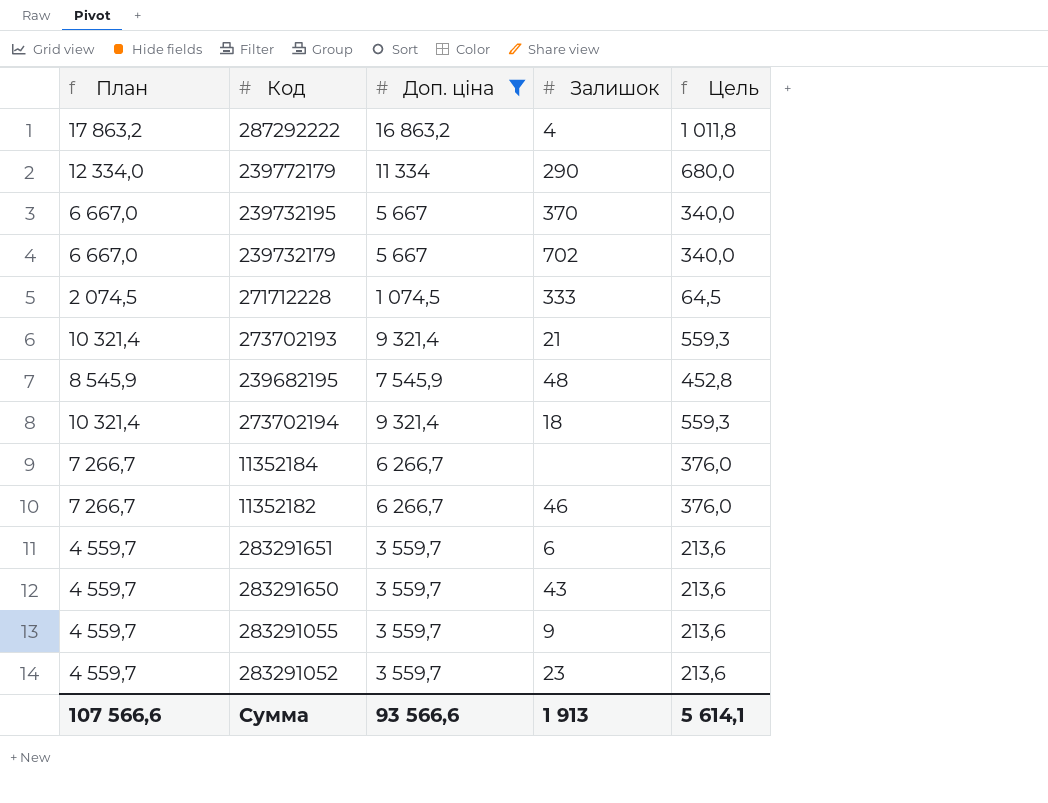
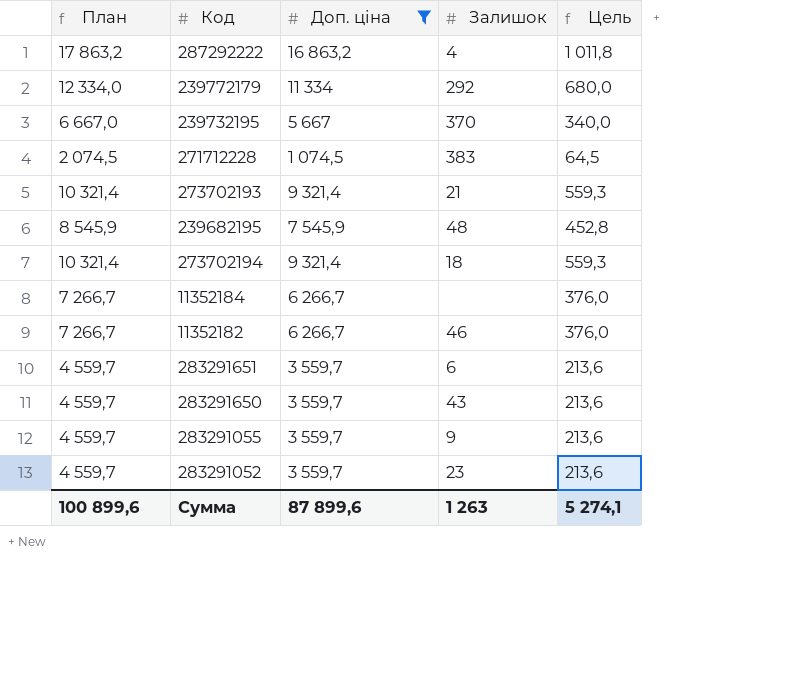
row 239732179: 6 667,0 | 5 667 | 702 | 340,0 -> none
239772179 | Залишок: 290 -> 292
271712228 | Залишок: 333 -> 383
Сумма | План: 107 566,6 -> 100 899,6
Сумма | Доп. ціна: 93 566,6 -> 87 899,6
Сумма | Залишок: 1 913 -> 1 263
Сумма | Цель: 5 614,1 -> 5 274,1

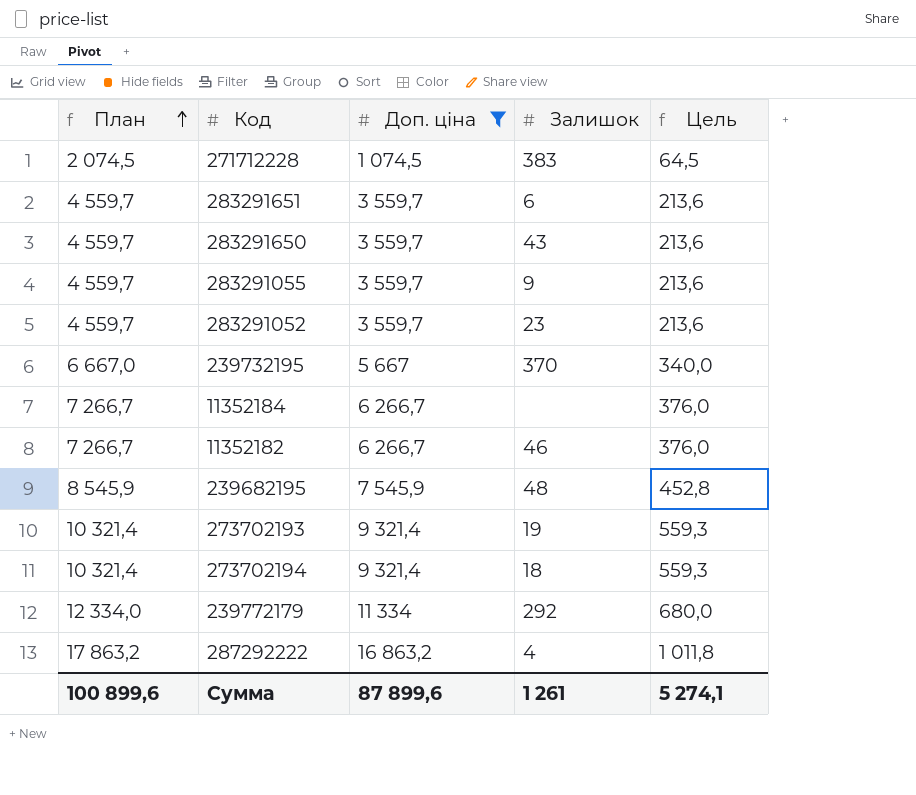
row order: none -> План ascending
273702193 | Залишок: 21 -> 19
Сумма | Залишок: 1 263 -> 1 261

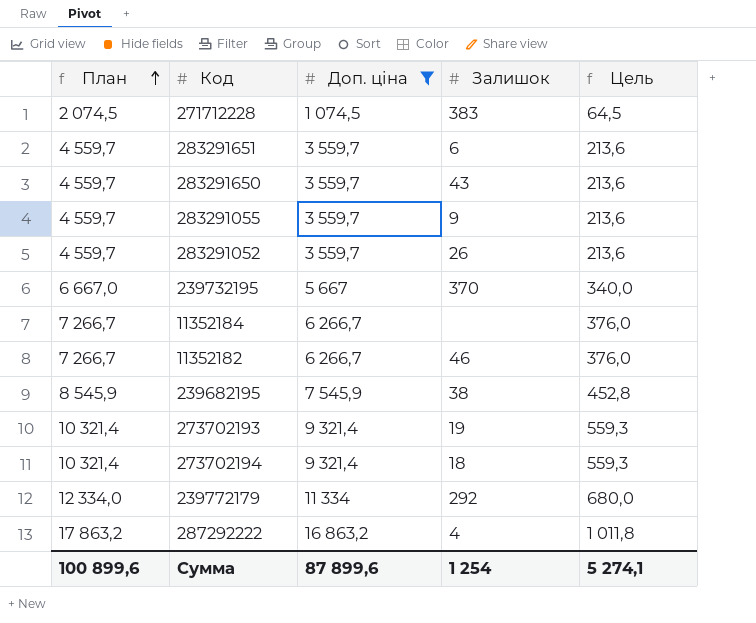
283291052 | Залишок: 23 -> 26
239682195 | Залишок: 48 -> 38
Сумма | Залишок: 1 261 -> 1 254

